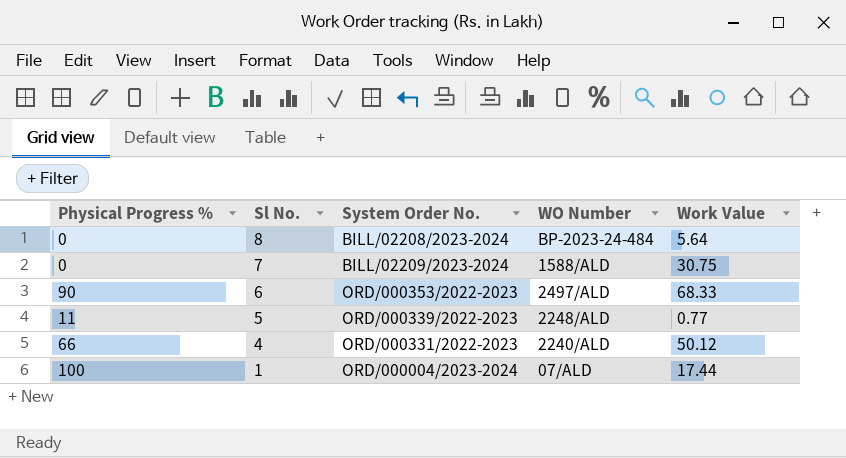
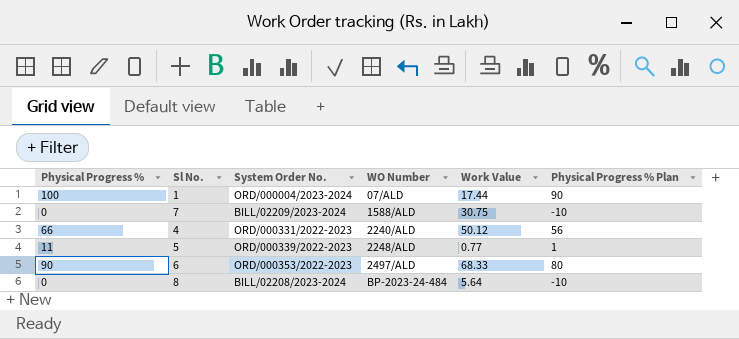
row order: Sl No. descending -> WO Number ascending
column Physical Progress % Plan | formula: none -> [Physical Progress %] - 10

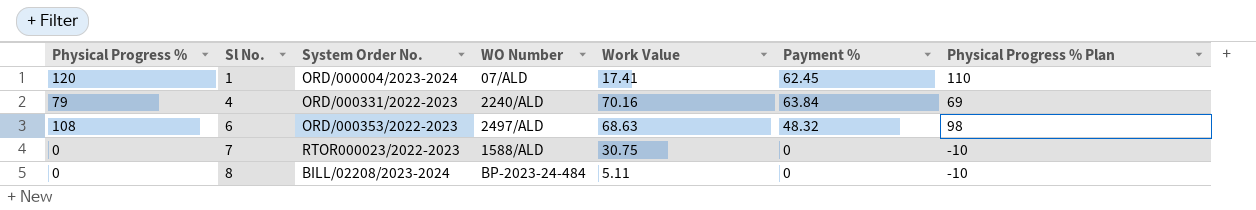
row order: WO Number ascending -> Sl No. ascending
column Payment % | position: none -> 6
row 5: 11 | ORD/000339/2022-2023 | 2248/ALD | 0.77 | 1 -> none
1 | Physical Progress %: 100 -> 120
1 | Work Value: 17.44 -> 17.41
1 | Physical Progress % Plan: 90 -> 110
4 | Physical Progress %: 66 -> 79
4 | Work Value: 50.12 -> 70.16
4 | Physical Progress % Plan: 56 -> 69
6 | Physical Progress %: 90 -> 108
6 | Work Value: 68.33 -> 68.63
6 | Physical Progress % Plan: 80 -> 98
7 | System Order No.: BILL/02209/2023-2024 -> RTOR000023/2022-2023
8 | Work Value: 5.64 -> 5.11

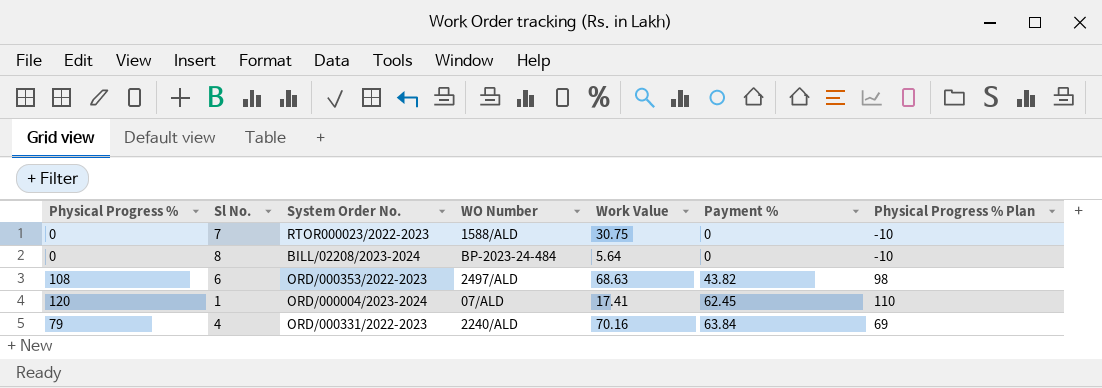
row order: Sl No. ascending -> Payment % ascending
8 | Work Value: 5.11 -> 5.64
6 | Payment %: 48.32 -> 43.82

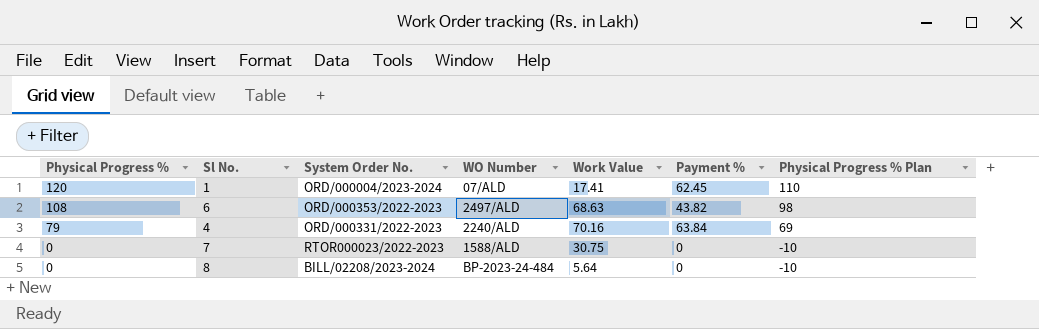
row order: Payment % ascending -> Physical Progress % descending

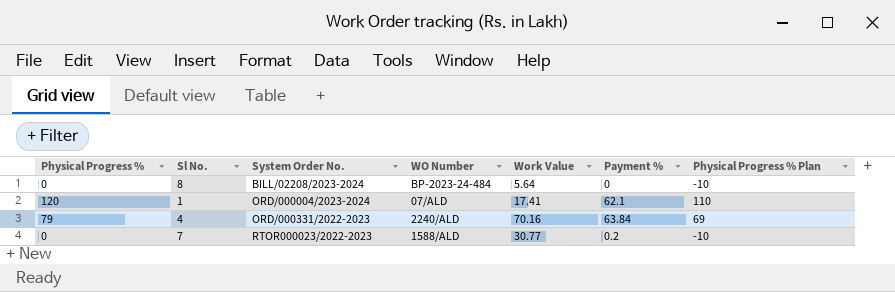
row order: Physical Progress % descending -> System Order No. ascending
row 6: 108 | ORD/000353/2022-2023 | 2497/ALD | 68.63 | 43.82 | 98 -> none
1 | Payment %: 62.45 -> 62.1
7 | Work Value: 30.75 -> 30.77
7 | Payment %: 0 -> 0.2

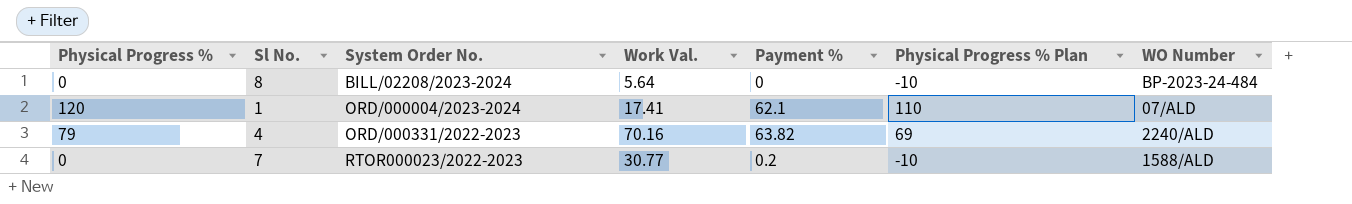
column name: Work Value -> Work Val.
column WO Number | position: 4 -> 7
4 | Payment %: 63.84 -> 63.82

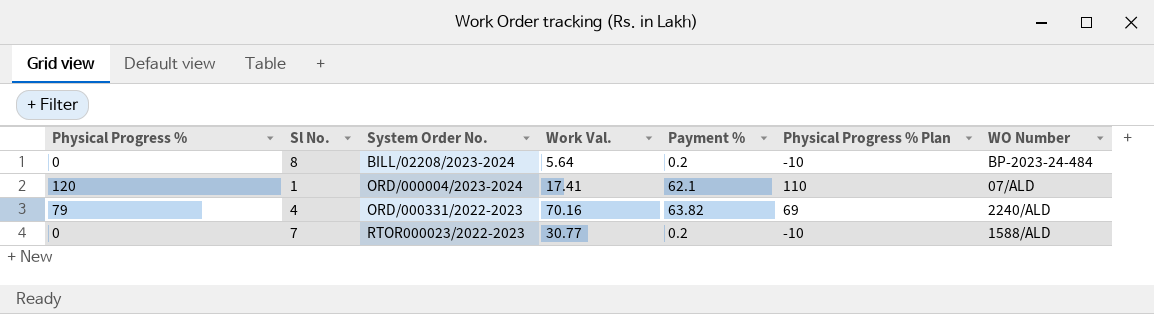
8 | Payment %: 0 -> 0.2

